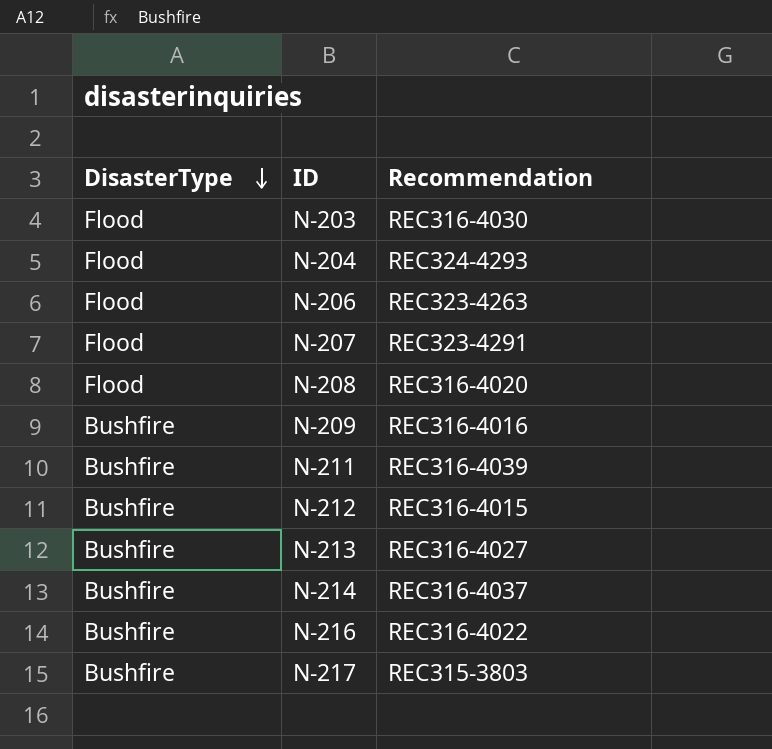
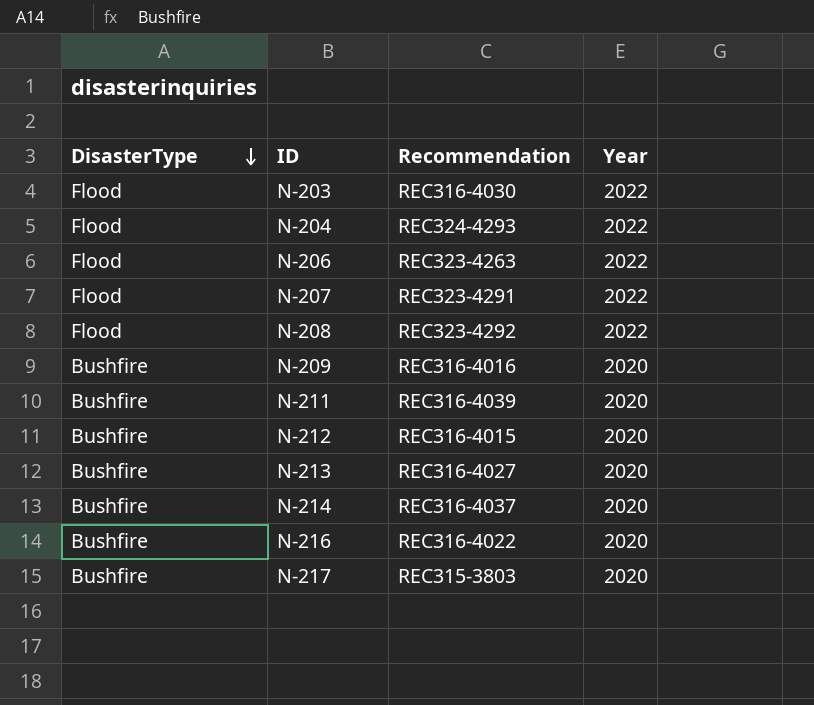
column Year | position: none -> 4
N-208 | Recommendation: REC316-4020 -> REC323-4292

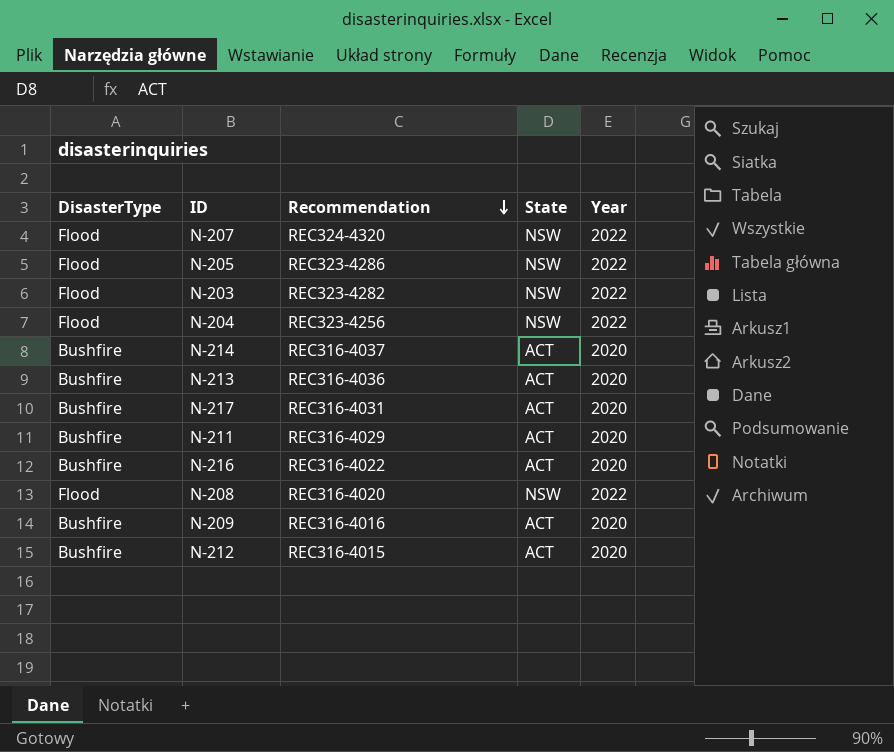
row order: DisasterType descending -> Recommendation descending
column State | position: none -> 4
row N-206: Flood | REC323-4263 | 2022 -> none
N-207 | Recommendation: REC323-4291 -> REC324-4320
row N-205: none -> Flood | REC323-4286 | NSW | 2022
N-203 | Recommendation: REC316-4030 -> REC323-4282
N-204 | Recommendation: REC324-4293 -> REC323-4256
N-213 | Recommendation: REC316-4027 -> REC316-4036
N-217 | Recommendation: REC315-3803 -> REC316-4031
N-211 | Recommendation: REC316-4039 -> REC316-4029
N-208 | Recommendation: REC323-4292 -> REC316-4020

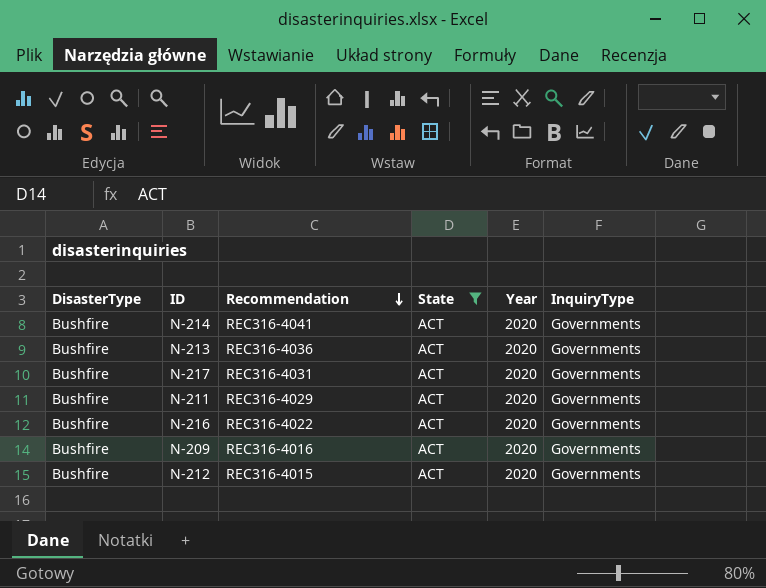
filter: none -> State = ACT
column InquiryType | position: none -> 6
N-214 | Recommendation: REC316-4037 -> REC316-4041

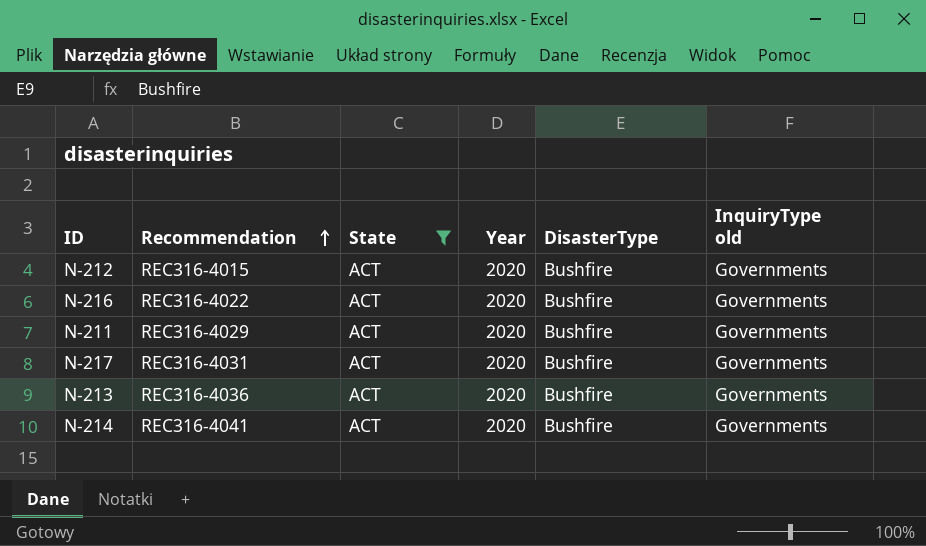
row order: Recommendation descending -> Recommendation ascending
column DisasterType | position: 1 -> 5
column name: InquiryType -> InquiryType old
row N-209: Bushfire | REC316-4016 | ACT | 2020 | Governments -> none

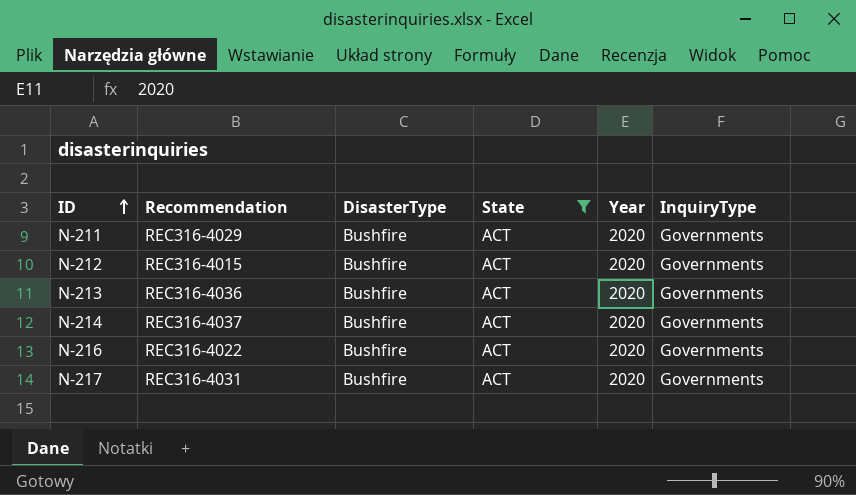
row order: Recommendation ascending -> ID ascending
column DisasterType | position: 5 -> 3
column name: InquiryType old -> InquiryType
N-214 | Recommendation: REC316-4041 -> REC316-4037

